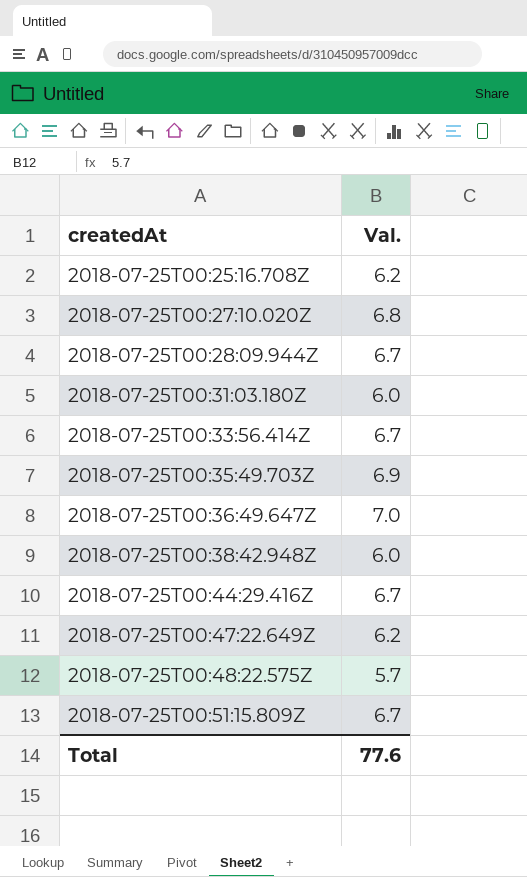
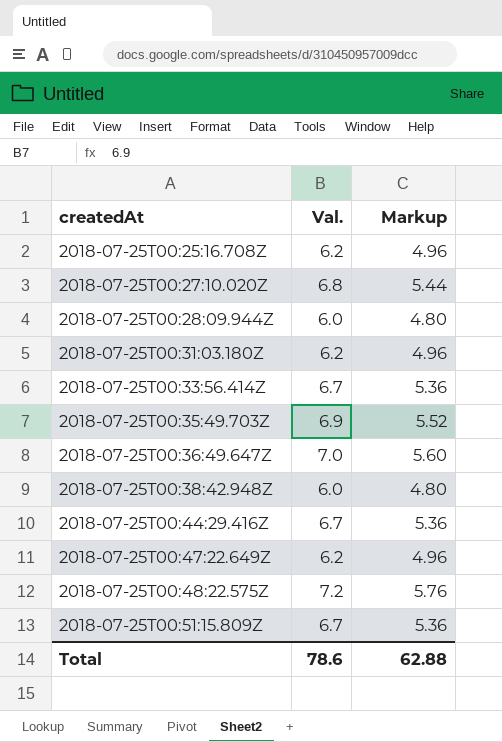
column Markup | formula: none -> [Val.] * 0.8
2018-07-25T00:28:09.944Z | Val.: 6.7 -> 6.0
2018-07-25T00:31:03.180Z | Val.: 6.0 -> 6.2
2018-07-25T00:48:22.575Z | Val.: 5.7 -> 7.2
Total | Val.: 77.6 -> 78.6

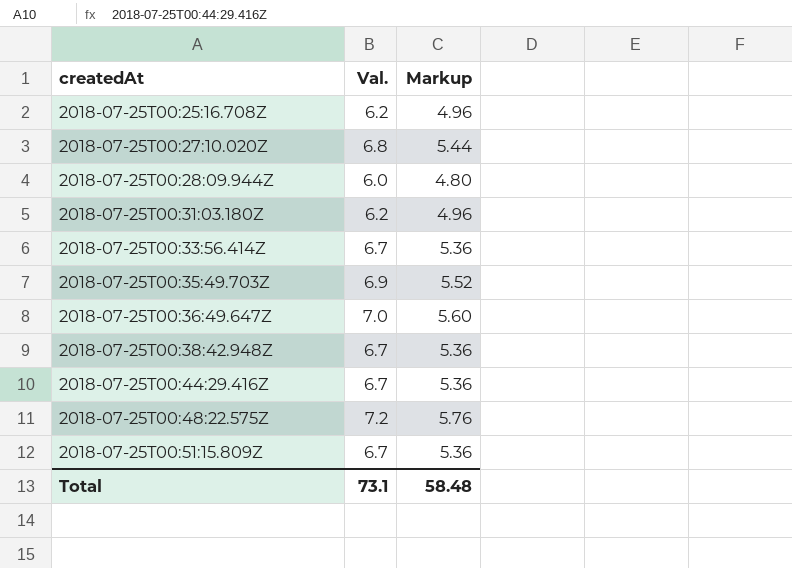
row 2018-07-25T00:47:22.649Z: 6.2 | 4.96 -> none
2018-07-25T00:38:42.948Z | Val.: 6.0 -> 6.7
2018-07-25T00:38:42.948Z | Markup: 4.80 -> 5.36
Total | Val.: 78.6 -> 73.1
Total | Markup: 62.88 -> 58.48

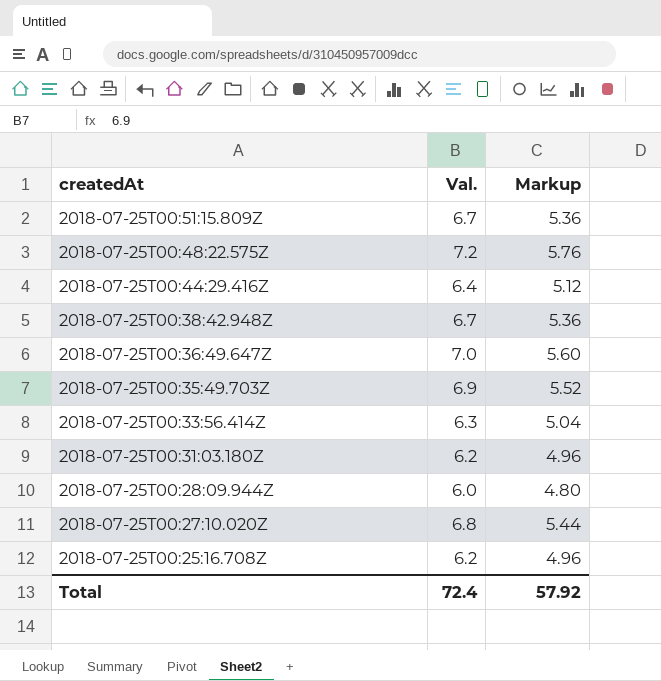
row order: createdAt ascending -> createdAt descending
2018-07-25T00:44:29.416Z | Val.: 6.7 -> 6.4
2018-07-25T00:44:29.416Z | Markup: 5.36 -> 5.12
2018-07-25T00:33:56.414Z | Val.: 6.7 -> 6.3
2018-07-25T00:33:56.414Z | Markup: 5.36 -> 5.04
Total | Val.: 73.1 -> 72.4
Total | Markup: 58.48 -> 57.92

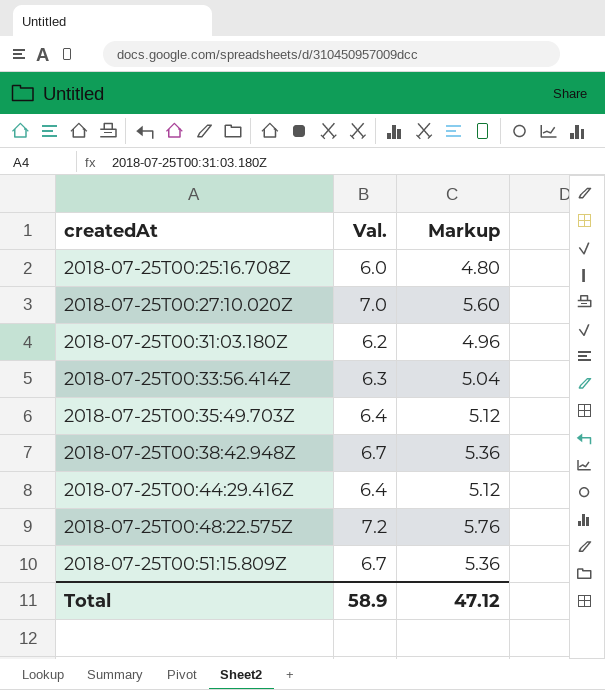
row order: createdAt descending -> createdAt ascending
row 2018-07-25T00:36:49.647Z: 7.0 | 5.60 -> none
row 2018-07-25T00:28:09.944Z: 6.0 | 4.80 -> none
2018-07-25T00:25:16.708Z | Val.: 6.2 -> 6.0
2018-07-25T00:25:16.708Z | Markup: 4.96 -> 4.80
2018-07-25T00:27:10.020Z | Val.: 6.8 -> 7.0
2018-07-25T00:27:10.020Z | Markup: 5.44 -> 5.60
2018-07-25T00:35:49.703Z | Val.: 6.9 -> 6.4
2018-07-25T00:35:49.703Z | Markup: 5.52 -> 5.12
Total | Val.: 72.4 -> 58.9
Total | Markup: 57.92 -> 47.12

